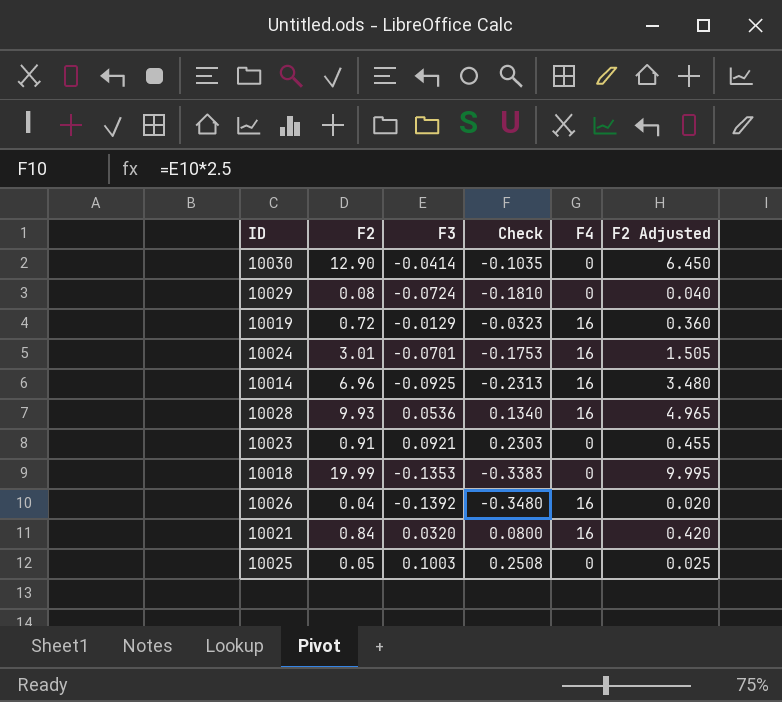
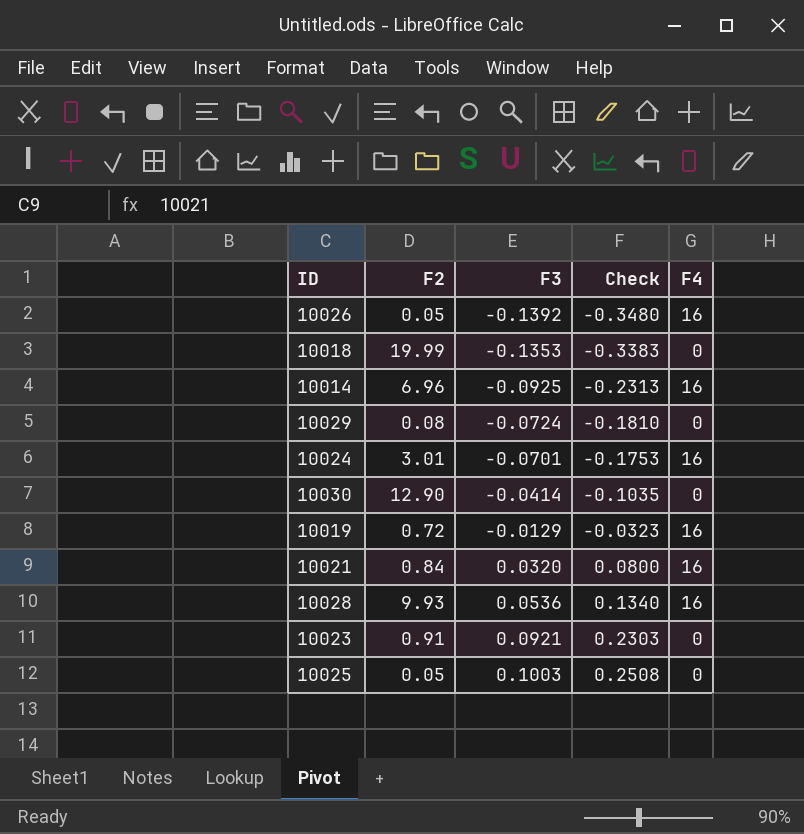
row order: none -> F3 ascending
column F2 Adjusted | formula: [F2] * 0.5 -> none
10026 | F2: 0.04 -> 0.05

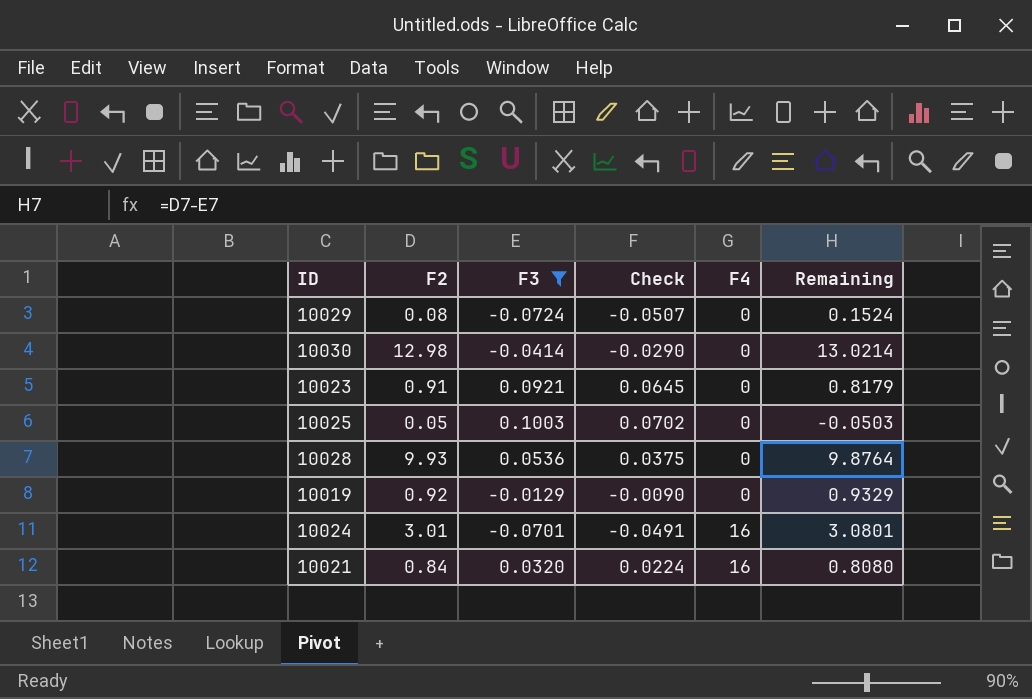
filter: none -> F3 >= -0.0724
row order: F3 ascending -> F4 ascending
column Check | formula: [F3] * 2.5 -> [F3] * 0.7
column Remaining | formula: none -> [F2] - [F3]
10030 | F2: 12.90 -> 12.98
10028 | F4: 16 -> 0
10019 | F2: 0.72 -> 0.92
10019 | F4: 16 -> 0

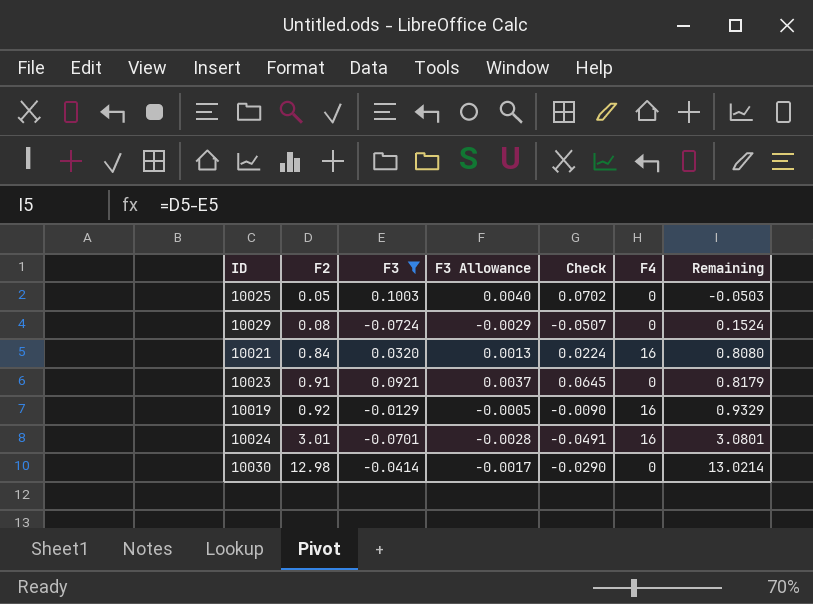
row order: F4 ascending -> F2 ascending
column F3 Allowance | formula: none -> [F3] * 0.04
row 10028: 9.93 | 0.0536 | 0.0375 | 0 | 9.8764 -> none
10019 | F4: 0 -> 16

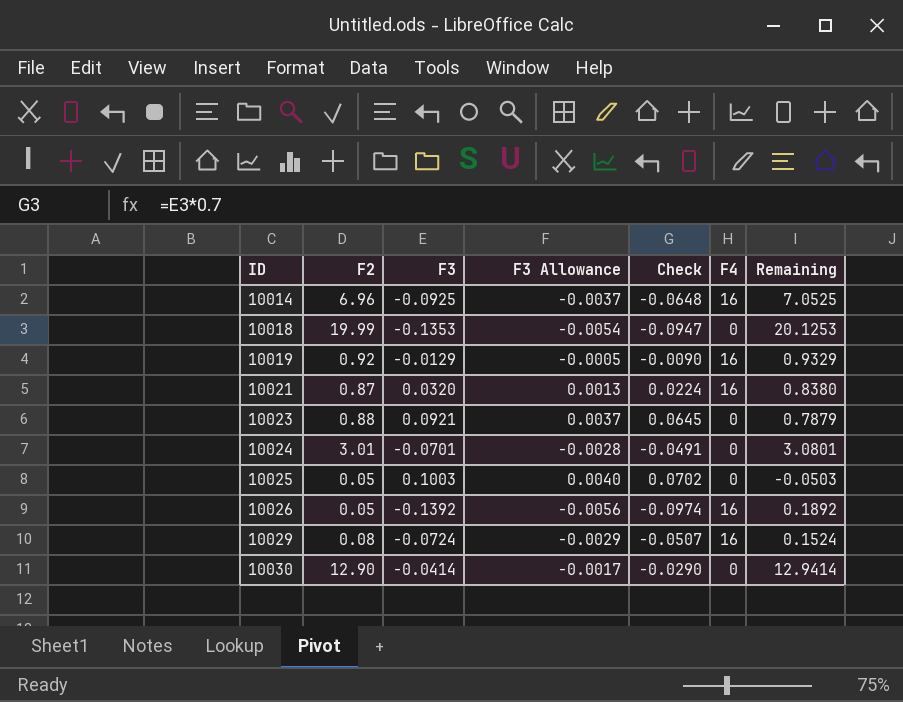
filter: F3 >= -0.0724 -> none
row order: F2 ascending -> ID ascending
10021 | F2: 0.84 -> 0.87
10021 | Remaining: 0.8080 -> 0.8380
10023 | F2: 0.91 -> 0.88
10023 | Remaining: 0.8179 -> 0.7879
10024 | F4: 16 -> 0
10029 | F4: 0 -> 16
10030 | F2: 12.98 -> 12.90
10030 | Remaining: 13.0214 -> 12.9414

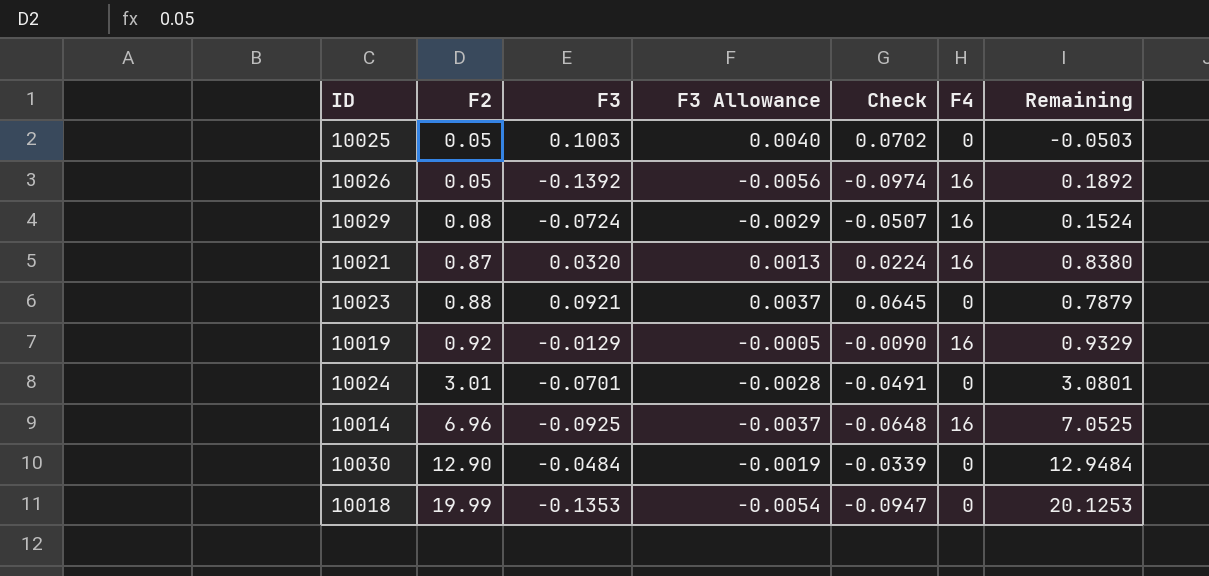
row order: ID ascending -> F2 ascending
10030 | F3: -0.0414 -> -0.0484
10030 | F3 Allowance: -0.0017 -> -0.0019
10030 | Check: -0.0290 -> -0.0339
10030 | Remaining: 12.9414 -> 12.9484

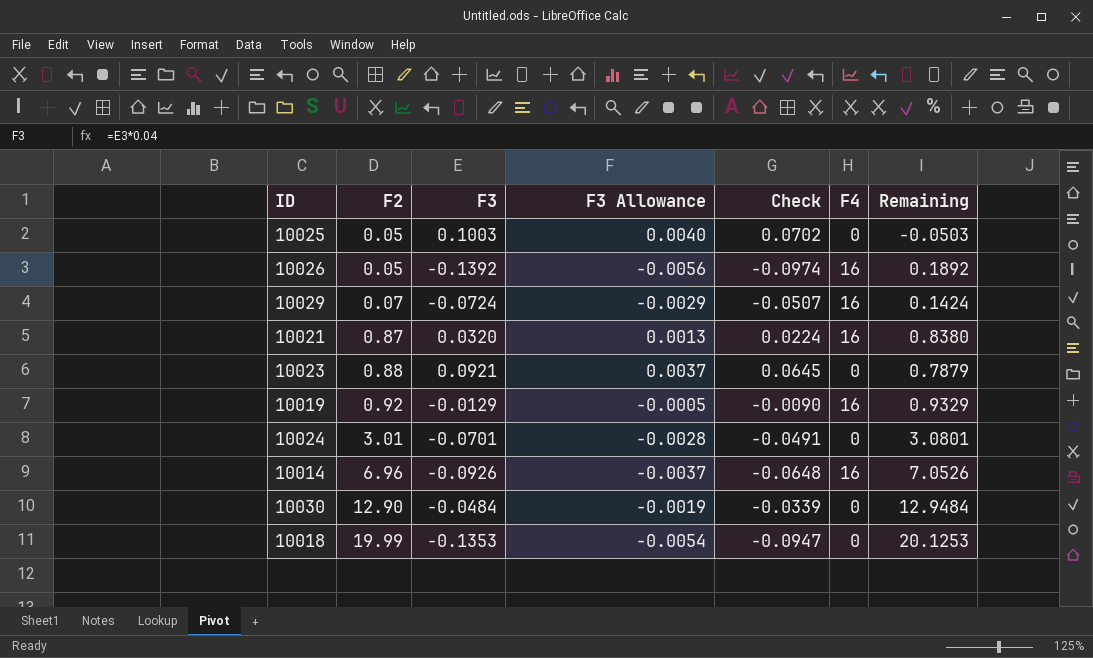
10029 | F2: 0.08 -> 0.07
10029 | Remaining: 0.1524 -> 0.1424
10014 | F3: -0.0925 -> -0.0926
10014 | Remaining: 7.0525 -> 7.0526

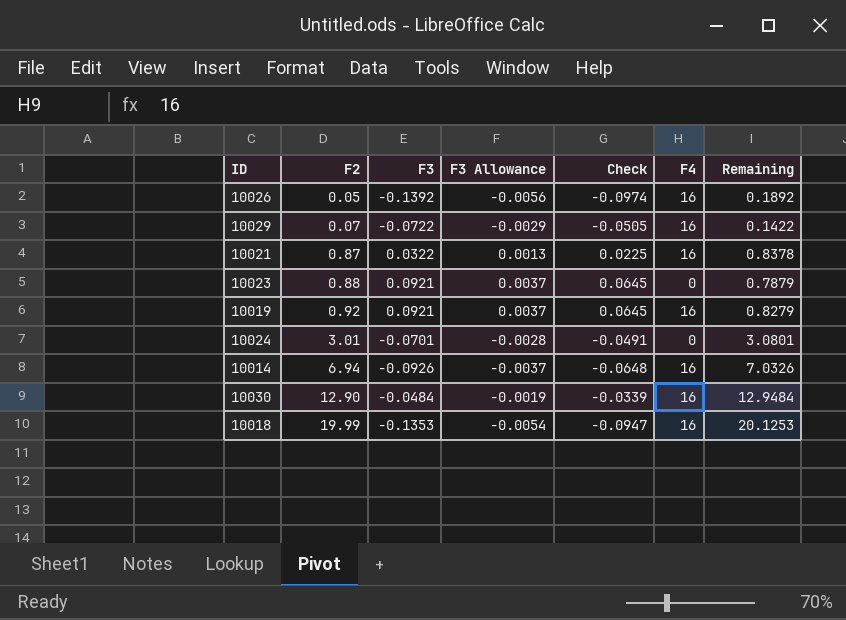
row 10025: 0.05 | 0.1003 | 0.0040 | 0.0702 | 0 | -0.0503 -> none
10029 | F3: -0.0724 -> -0.0722
10029 | Check: -0.0507 -> -0.0505
10029 | Remaining: 0.1424 -> 0.1422
10021 | F3: 0.0320 -> 0.0322
10021 | Check: 0.0224 -> 0.0225
10021 | Remaining: 0.8380 -> 0.8378
10019 | F3: -0.0129 -> 0.0921
10019 | F3 Allowance: -0.0005 -> 0.0037
10019 | Check: -0.0090 -> 0.0645
10019 | Remaining: 0.9329 -> 0.8279
10014 | F2: 6.96 -> 6.94
10014 | Remaining: 7.0526 -> 7.0326
10030 | F4: 0 -> 16
10018 | F4: 0 -> 16

